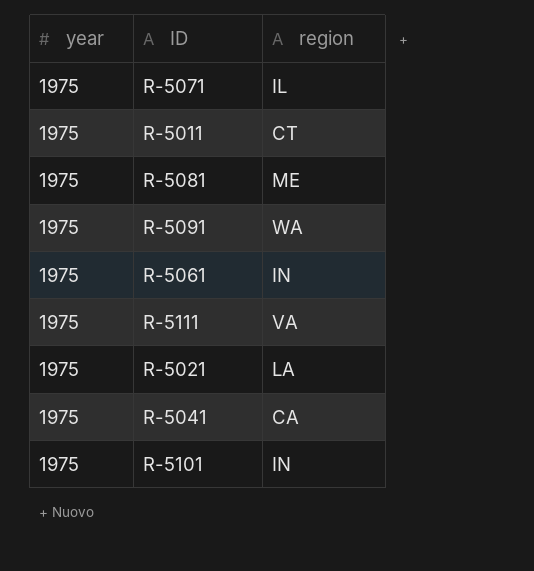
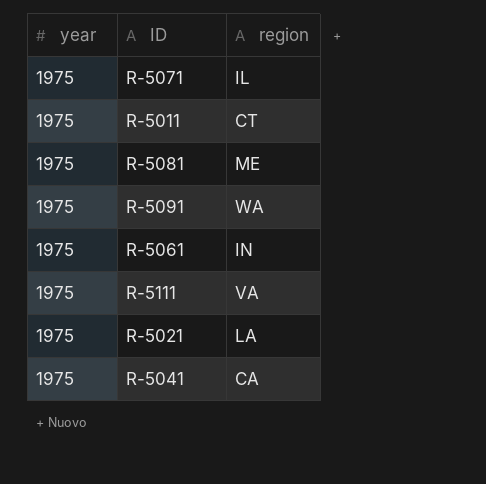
row R-5101: 1975 | IN -> none

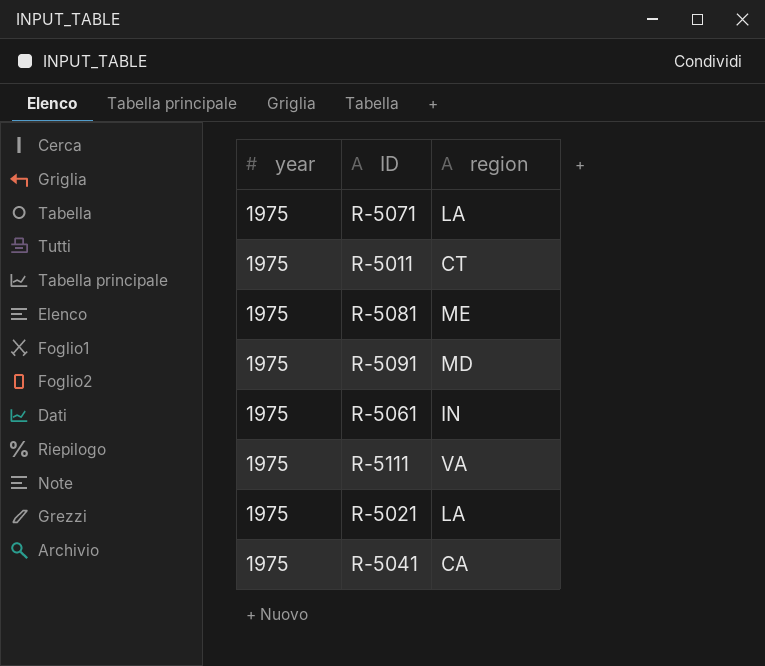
R-5071 | region: IL -> LA
R-5091 | region: WA -> MD

